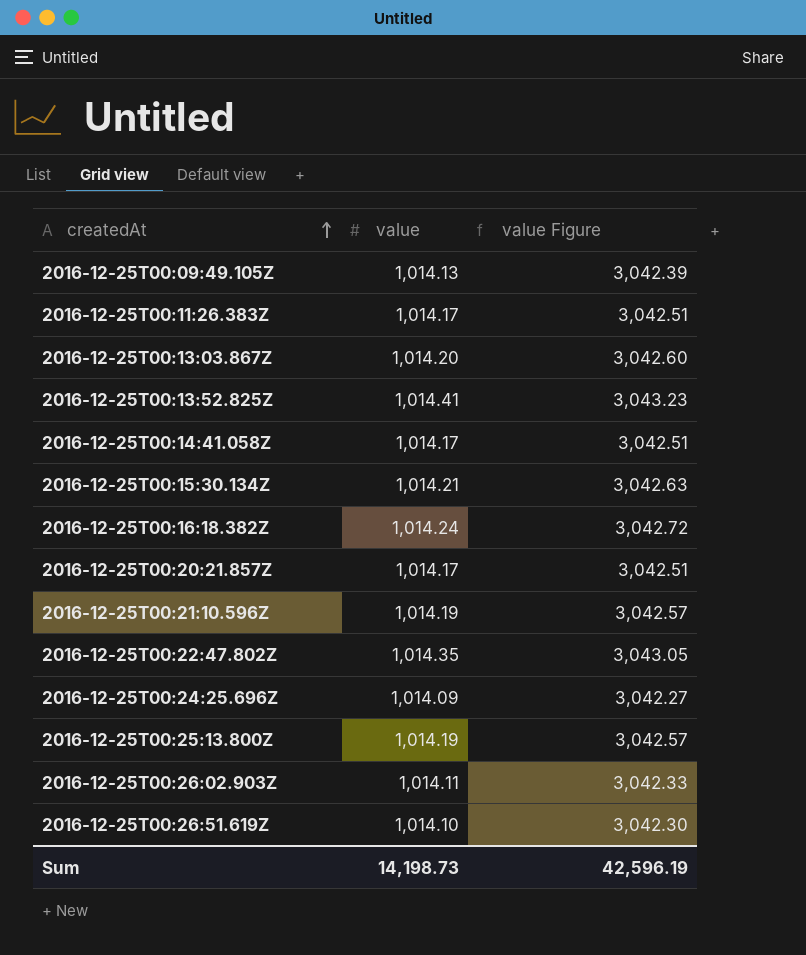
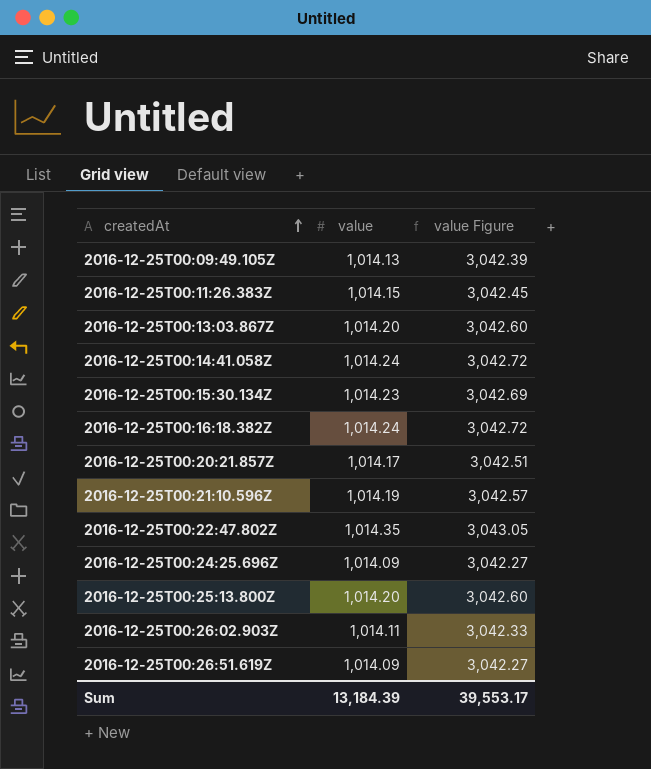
row 2016-12-25T00:13:52.825Z: 1,014.41 | 3,043.23 -> none
2016-12-25T00:11:26.383Z | value: 1,014.17 -> 1,014.15
2016-12-25T00:11:26.383Z | value Figure: 3,042.51 -> 3,042.45
2016-12-25T00:14:41.058Z | value: 1,014.17 -> 1,014.24
2016-12-25T00:14:41.058Z | value Figure: 3,042.51 -> 3,042.72
2016-12-25T00:15:30.134Z | value: 1,014.21 -> 1,014.23
2016-12-25T00:15:30.134Z | value Figure: 3,042.63 -> 3,042.69
2016-12-25T00:25:13.800Z | value: 1,014.19 -> 1,014.20
2016-12-25T00:25:13.800Z | value Figure: 3,042.57 -> 3,042.60
2016-12-25T00:26:51.619Z | value: 1,014.10 -> 1,014.09
2016-12-25T00:26:51.619Z | value Figure: 3,042.30 -> 3,042.27
Sum | value: 14,198.73 -> 13,184.39
Sum | value Figure: 42,596.19 -> 39,553.17

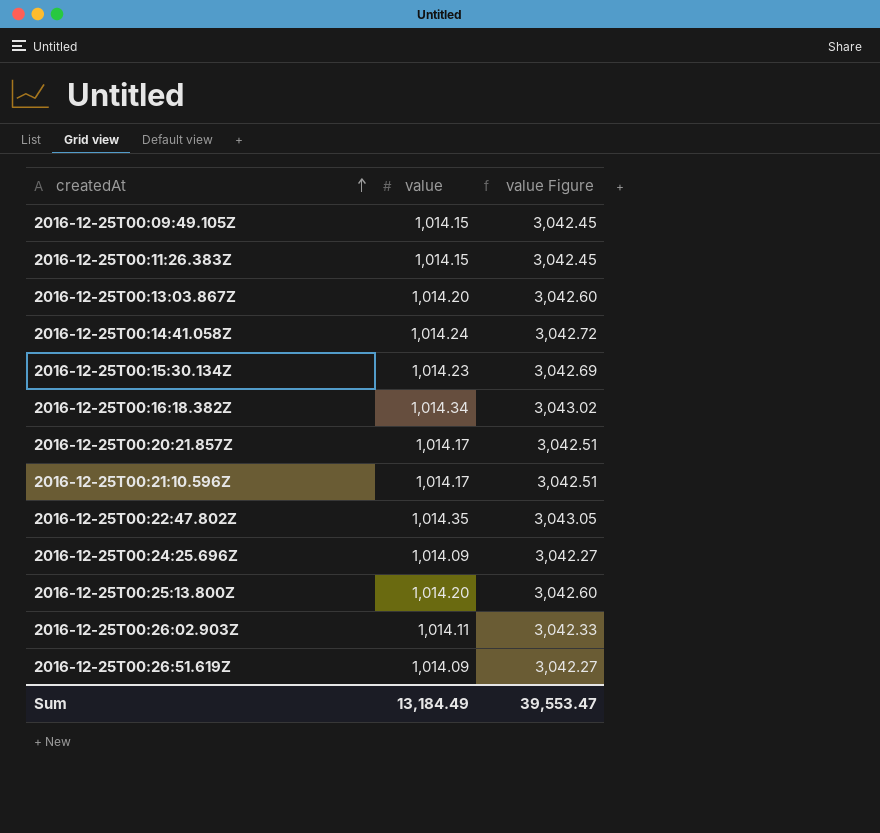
2016-12-25T00:09:49.105Z | value: 1,014.13 -> 1,014.15
2016-12-25T00:09:49.105Z | value Figure: 3,042.39 -> 3,042.45
2016-12-25T00:16:18.382Z | value: 1,014.24 -> 1,014.34
2016-12-25T00:16:18.382Z | value Figure: 3,042.72 -> 3,043.02
2016-12-25T00:21:10.596Z | value: 1,014.19 -> 1,014.17
2016-12-25T00:21:10.596Z | value Figure: 3,042.57 -> 3,042.51
Sum | value: 13,184.39 -> 13,184.49
Sum | value Figure: 39,553.17 -> 39,553.47

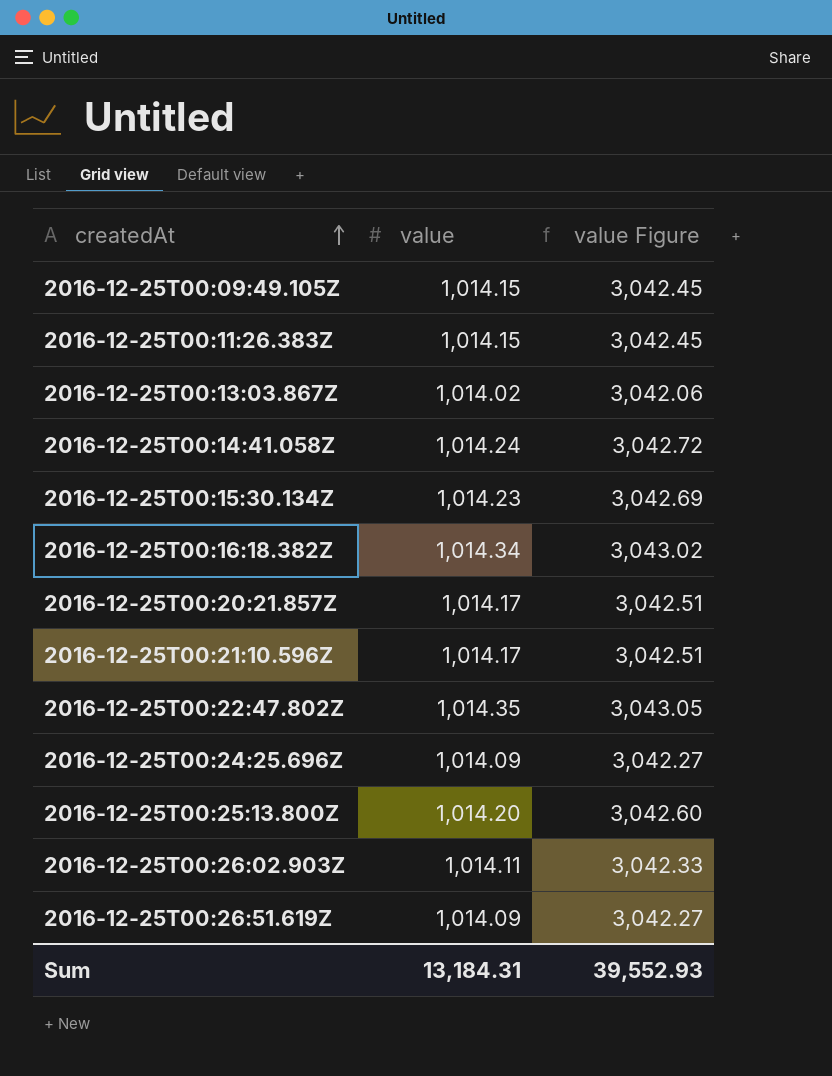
2016-12-25T00:13:03.867Z | value: 1,014.20 -> 1,014.02
2016-12-25T00:13:03.867Z | value Figure: 3,042.60 -> 3,042.06
Sum | value: 13,184.49 -> 13,184.31
Sum | value Figure: 39,553.47 -> 39,552.93

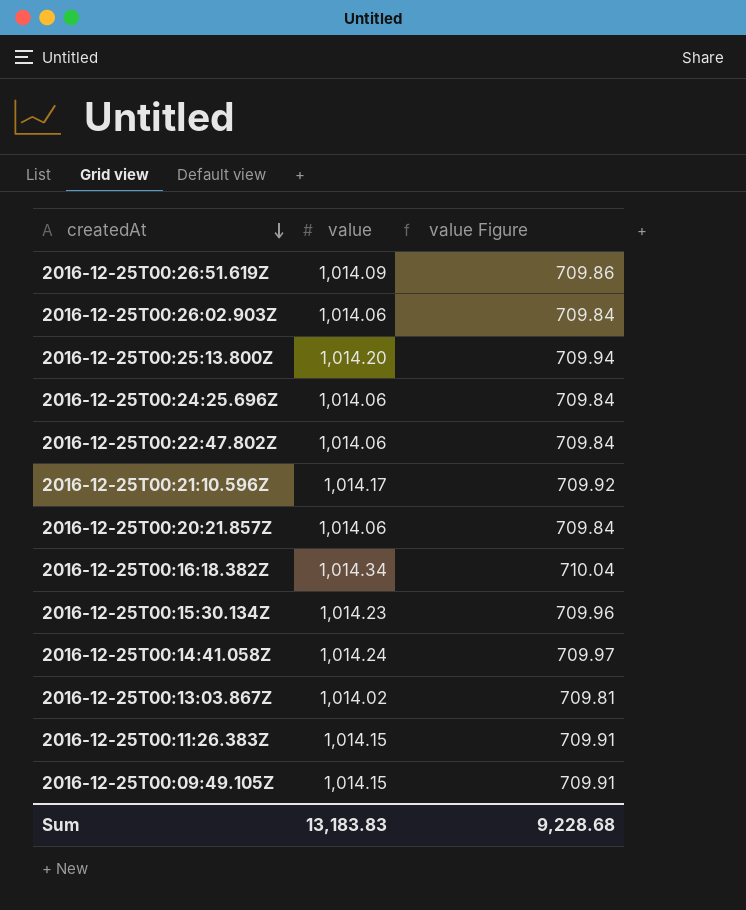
row order: createdAt ascending -> createdAt descending
column value Figure | formula: [value] * 3 -> [value] * 0.7
2016-12-25T00:26:02.903Z | value: 1,014.11 -> 1,014.06
2016-12-25T00:24:25.696Z | value: 1,014.09 -> 1,014.06
2016-12-25T00:22:47.802Z | value: 1,014.35 -> 1,014.06
2016-12-25T00:20:21.857Z | value: 1,014.17 -> 1,014.06
Sum | value: 13,184.31 -> 13,183.83
Sum | value Figure: 39,552.93 -> 9,228.68

